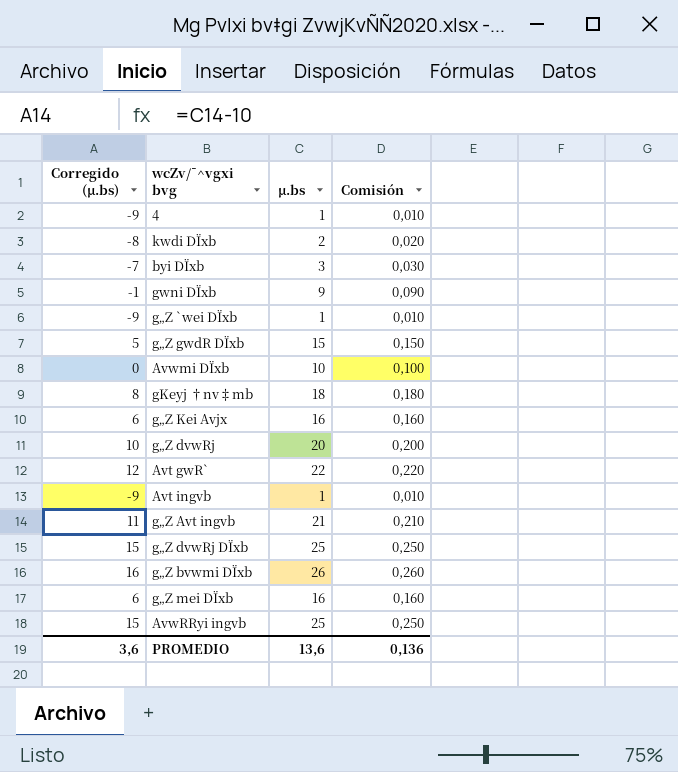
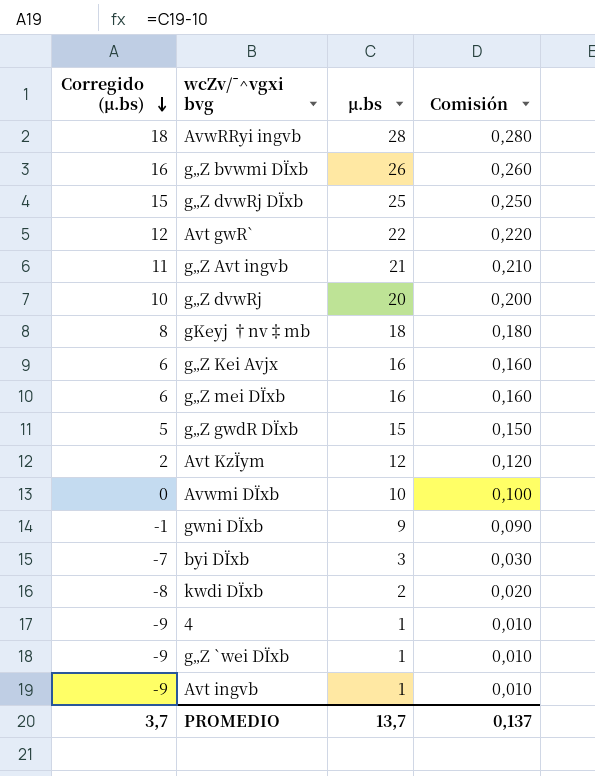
row order: none -> Corregido (µ.bs) descending
AvwRRyi ingvb | Corregido (µ.bs): 15 -> 18
AvwRRyi ingvb | µ.bs: 25 -> 28
AvwRRyi ingvb | Comisión: 0,250 -> 0,280
row Avt KzÏym: none -> 2 | 12 | 0,120
PROMEDIO | Corregido (µ.bs): 3,6 -> 3,7
PROMEDIO | µ.bs: 13,6 -> 13,7
PROMEDIO | Comisión: 0,136 -> 0,137

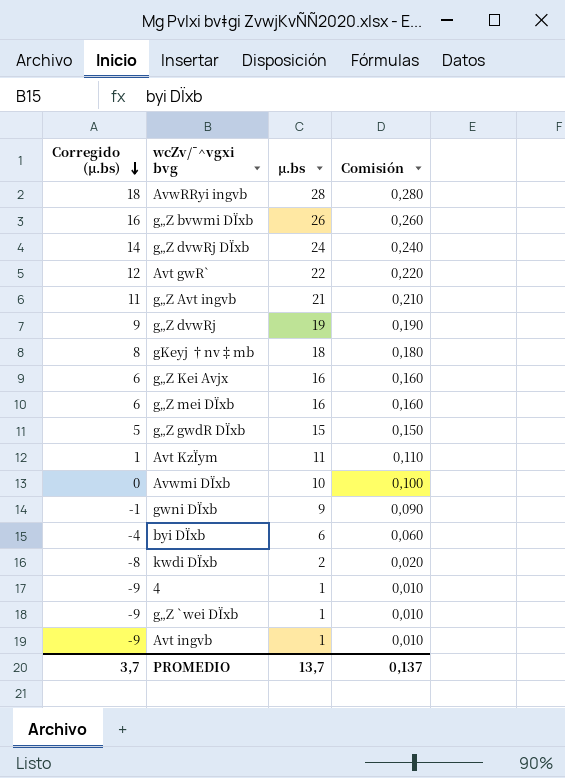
g„Z dvwRj DÏxb | Corregido (µ.bs): 15 -> 14
g„Z dvwRj DÏxb | µ.bs: 25 -> 24
g„Z dvwRj DÏxb | Comisión: 0,250 -> 0,240
g„Z dvwRj | Corregido (µ.bs): 10 -> 9
g„Z dvwRj | µ.bs: 20 -> 19
g„Z dvwRj | Comisión: 0,200 -> 0,190
Avt KzÏym | Corregido (µ.bs): 2 -> 1
Avt KzÏym | µ.bs: 12 -> 11
Avt KzÏym | Comisión: 0,120 -> 0,110
byi DÏxb | Corregido (µ.bs): -7 -> -4
byi DÏxb | µ.bs: 3 -> 6
byi DÏxb | Comisión: 0,030 -> 0,060

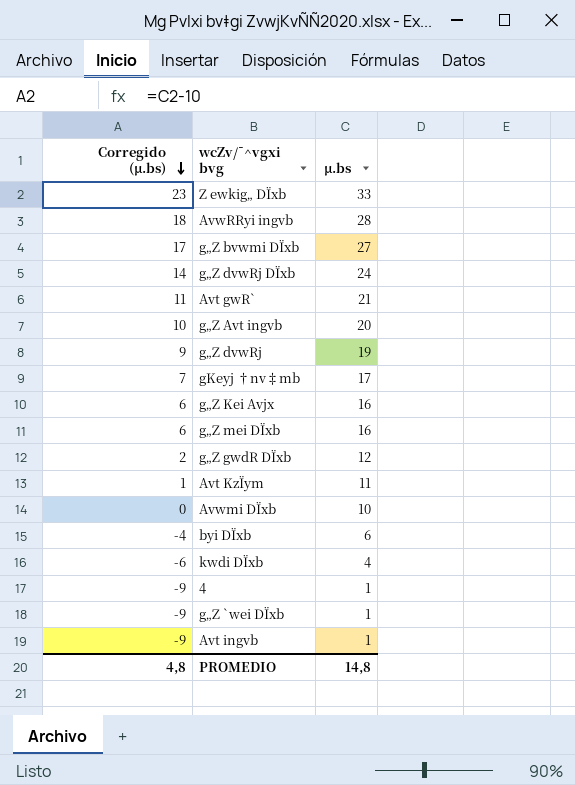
column Comisión | formula: [µ.bs] * 0,01 -> none
row gwni DÏxb: -1 | 9 | 0,090 -> none
row Z ewkig„ DÏxb: none -> 23 | 33
g„Z bvwmi DÏxb | Corregido (µ.bs): 16 -> 17
g„Z bvwmi DÏxb | µ.bs: 26 -> 27
Avt gwR` | Corregido (µ.bs): 12 -> 11
Avt gwR` | µ.bs: 22 -> 21
g„Z Avt ingvb | Corregido (µ.bs): 11 -> 10
g„Z Avt ingvb | µ.bs: 21 -> 20
gKeyj †nv‡mb | Corregido (µ.bs): 8 -> 7
gKeyj †nv‡mb | µ.bs: 18 -> 17
g„Z gwdR DÏxb | Corregido (µ.bs): 5 -> 2
g„Z gwdR DÏxb | µ.bs: 15 -> 12
kwdi DÏxb | Corregido (µ.bs): -8 -> -6
kwdi DÏxb | µ.bs: 2 -> 4
PROMEDIO | Corregido (µ.bs): 3,7 -> 4,8
PROMEDIO | µ.bs: 13,7 -> 14,8

